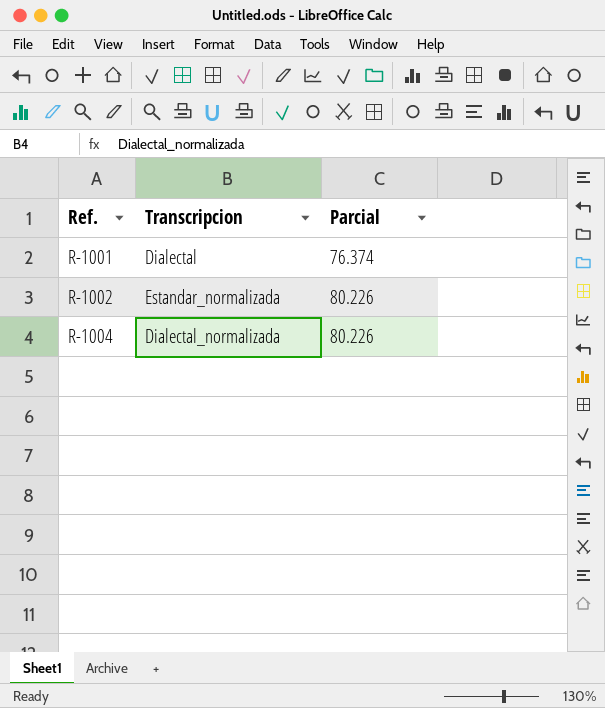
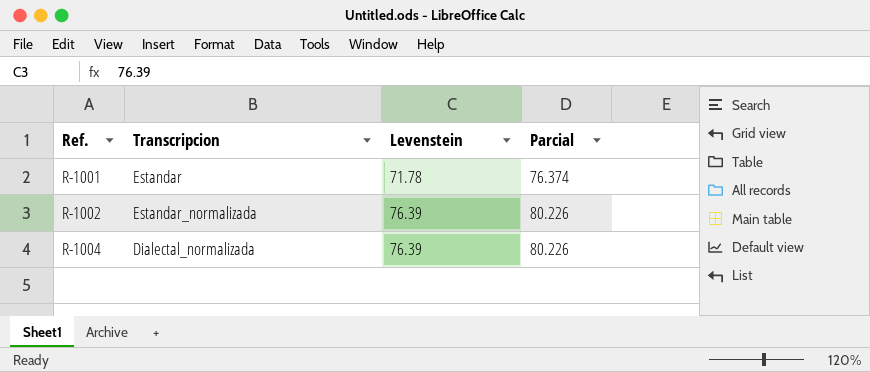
column Levenstein | position: none -> 3
R-1001 | Transcripcion: Dialectal -> Estandar

